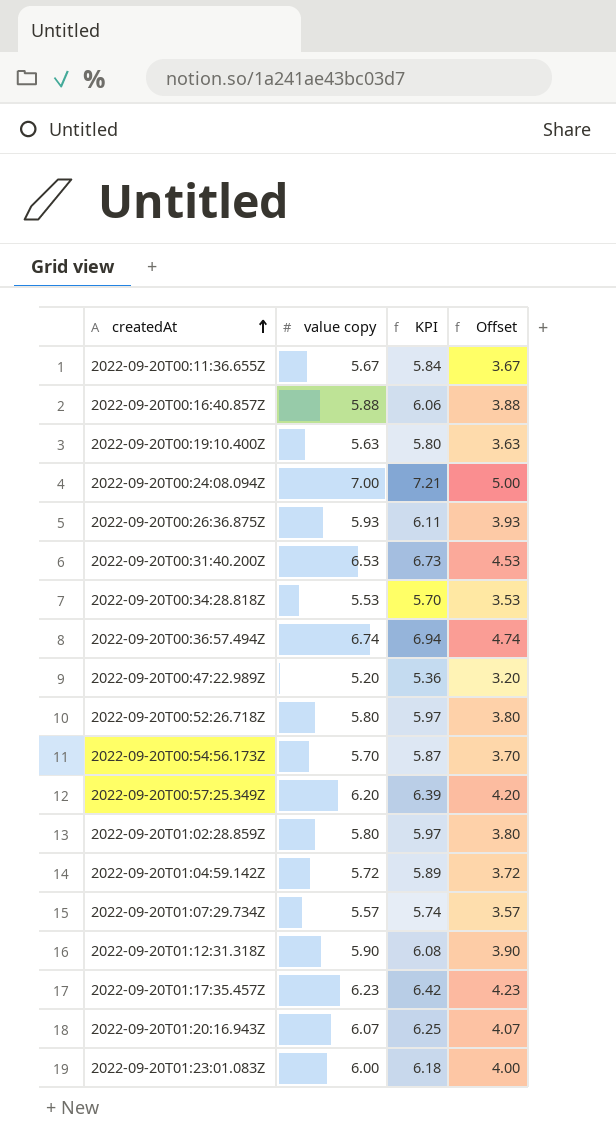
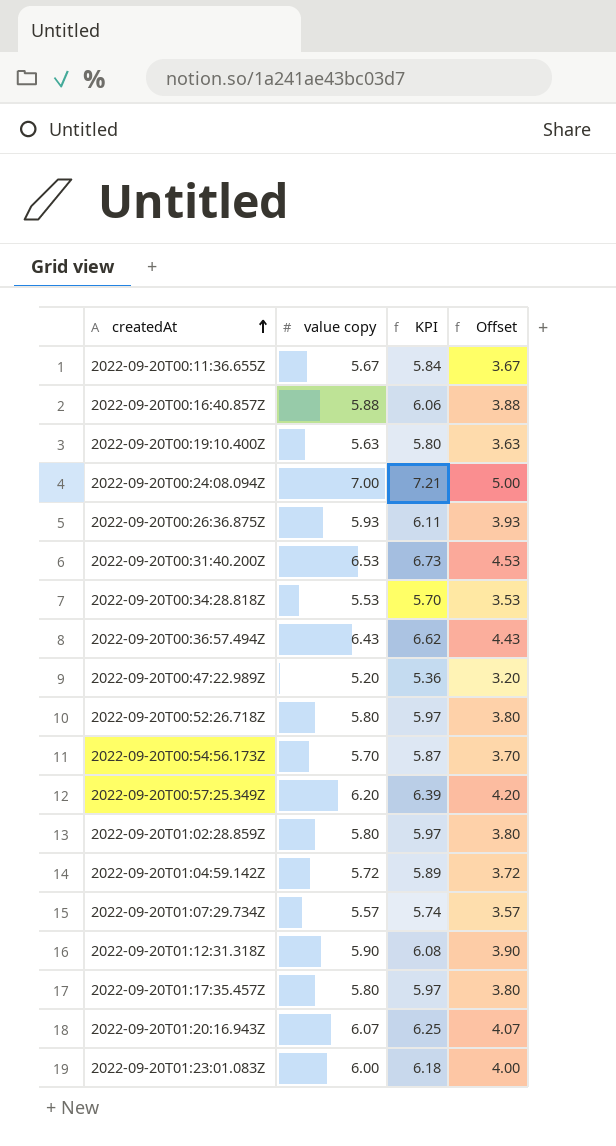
2022-09-20T00:36:57.494Z | value copy: 6.74 -> 6.43
2022-09-20T00:36:57.494Z | KPI: 6.94 -> 6.62
2022-09-20T00:36:57.494Z | Offset: 4.74 -> 4.43
2022-09-20T01:17:35.457Z | value copy: 6.23 -> 5.80
2022-09-20T01:17:35.457Z | KPI: 6.42 -> 5.97
2022-09-20T01:17:35.457Z | Offset: 4.23 -> 3.80

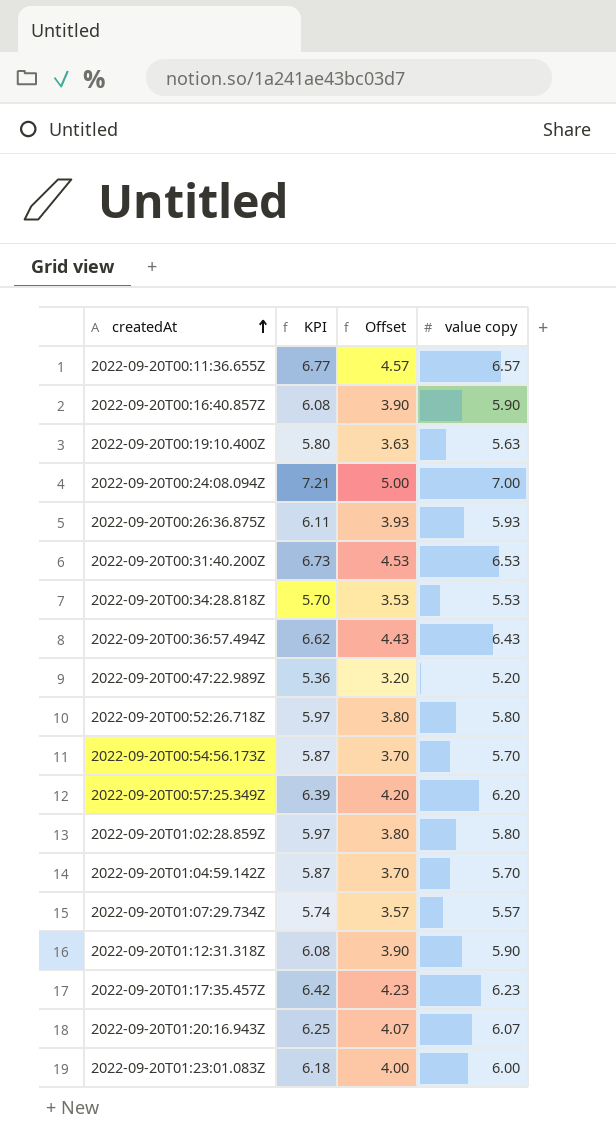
column value copy | position: 2 -> 4
2022-09-20T00:11:36.655Z | KPI: 5.84 -> 6.77
2022-09-20T00:11:36.655Z | Offset: 3.67 -> 4.57
2022-09-20T00:11:36.655Z | value copy: 5.67 -> 6.57
2022-09-20T00:16:40.857Z | KPI: 6.06 -> 6.08
2022-09-20T00:16:40.857Z | Offset: 3.88 -> 3.90
2022-09-20T00:16:40.857Z | value copy: 5.88 -> 5.90
2022-09-20T01:04:59.142Z | KPI: 5.89 -> 5.87
2022-09-20T01:04:59.142Z | Offset: 3.72 -> 3.70
2022-09-20T01:04:59.142Z | value copy: 5.72 -> 5.70
2022-09-20T01:17:35.457Z | KPI: 5.97 -> 6.42
2022-09-20T01:17:35.457Z | Offset: 3.80 -> 4.23
2022-09-20T01:17:35.457Z | value copy: 5.80 -> 6.23

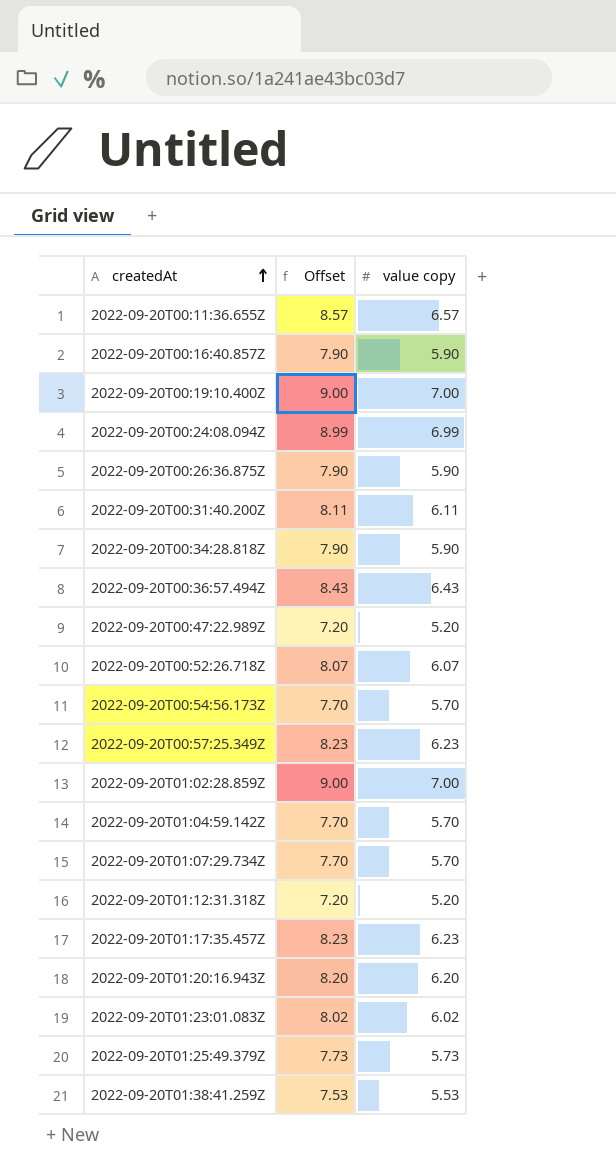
column KPI | formula: [value copy] * 1.03 -> none
column Offset | formula: [value copy] - 2 -> [value copy] + 2
2022-09-20T00:19:10.400Z | value copy: 5.63 -> 7.00
2022-09-20T00:24:08.094Z | value copy: 7.00 -> 6.99
2022-09-20T00:26:36.875Z | value copy: 5.93 -> 5.90
2022-09-20T00:31:40.200Z | value copy: 6.53 -> 6.11
2022-09-20T00:34:28.818Z | value copy: 5.53 -> 5.90
2022-09-20T00:52:26.718Z | value copy: 5.80 -> 6.07
2022-09-20T00:57:25.349Z | value copy: 6.20 -> 6.23
2022-09-20T01:02:28.859Z | value copy: 5.80 -> 7.00
2022-09-20T01:07:29.734Z | value copy: 5.57 -> 5.70
2022-09-20T01:12:31.318Z | value copy: 5.90 -> 5.20
2022-09-20T01:20:16.943Z | value copy: 6.07 -> 6.20
2022-09-20T01:23:01.083Z | value copy: 6.00 -> 6.02
row 2022-09-20T01:25:49.379Z: none -> 7.73 | 5.73
row 2022-09-20T01:38:41.259Z: none -> 7.53 | 5.53

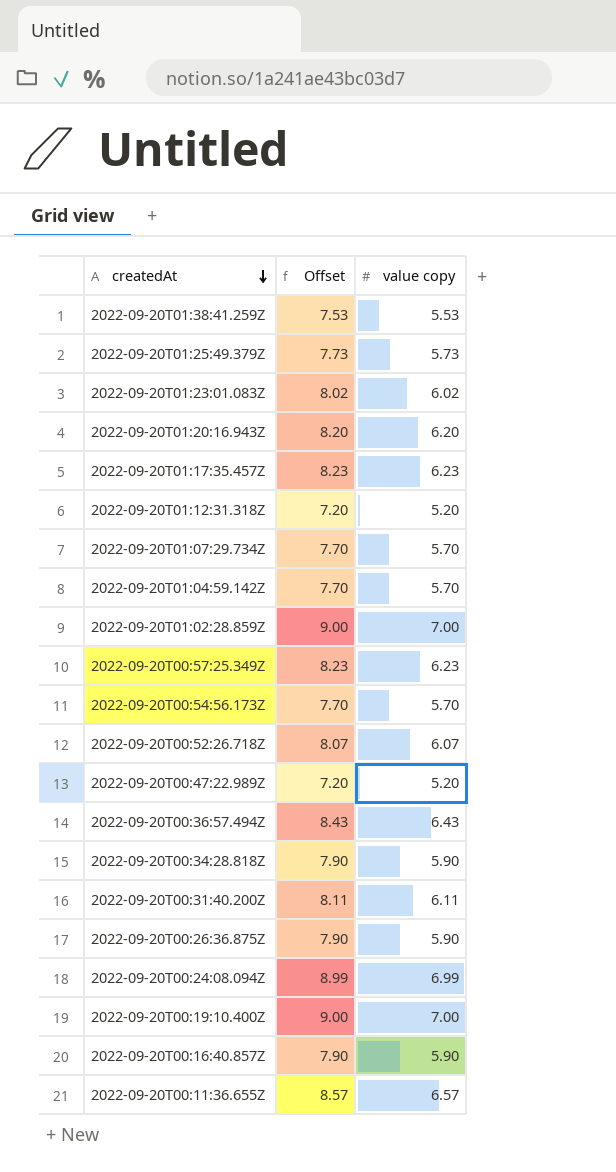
row order: createdAt ascending -> createdAt descending

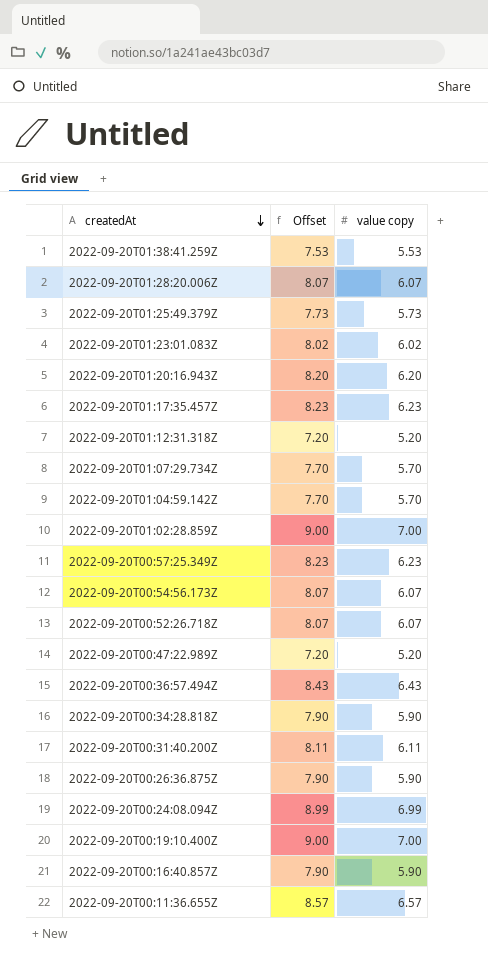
row 2022-09-20T01:28:20.006Z: none -> 8.07 | 6.07
2022-09-20T00:54:56.173Z | Offset: 7.70 -> 8.07
2022-09-20T00:54:56.173Z | value copy: 5.70 -> 6.07

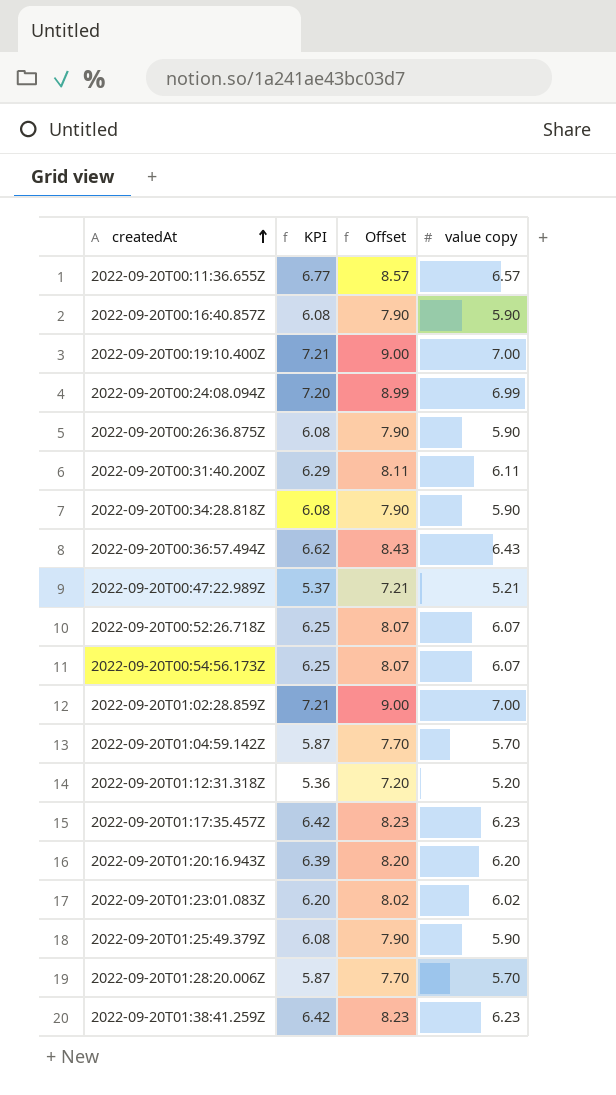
row order: createdAt descending -> createdAt ascending
column KPI | formula: none -> [value copy] * 1.03
row 2022-09-20T01:07:29.734Z: 7.70 | 5.70 -> none
row 2022-09-20T00:57:25.349Z: 8.23 | 6.23 -> none
2022-09-20T00:47:22.989Z | Offset: 7.20 -> 7.21
2022-09-20T00:47:22.989Z | value copy: 5.20 -> 5.21
2022-09-20T01:25:49.379Z | Offset: 7.73 -> 7.90
2022-09-20T01:25:49.379Z | value copy: 5.73 -> 5.90
2022-09-20T01:28:20.006Z | Offset: 8.07 -> 7.70
2022-09-20T01:28:20.006Z | value copy: 6.07 -> 5.70
2022-09-20T01:38:41.259Z | Offset: 7.53 -> 8.23
2022-09-20T01:38:41.259Z | value copy: 5.53 -> 6.23

